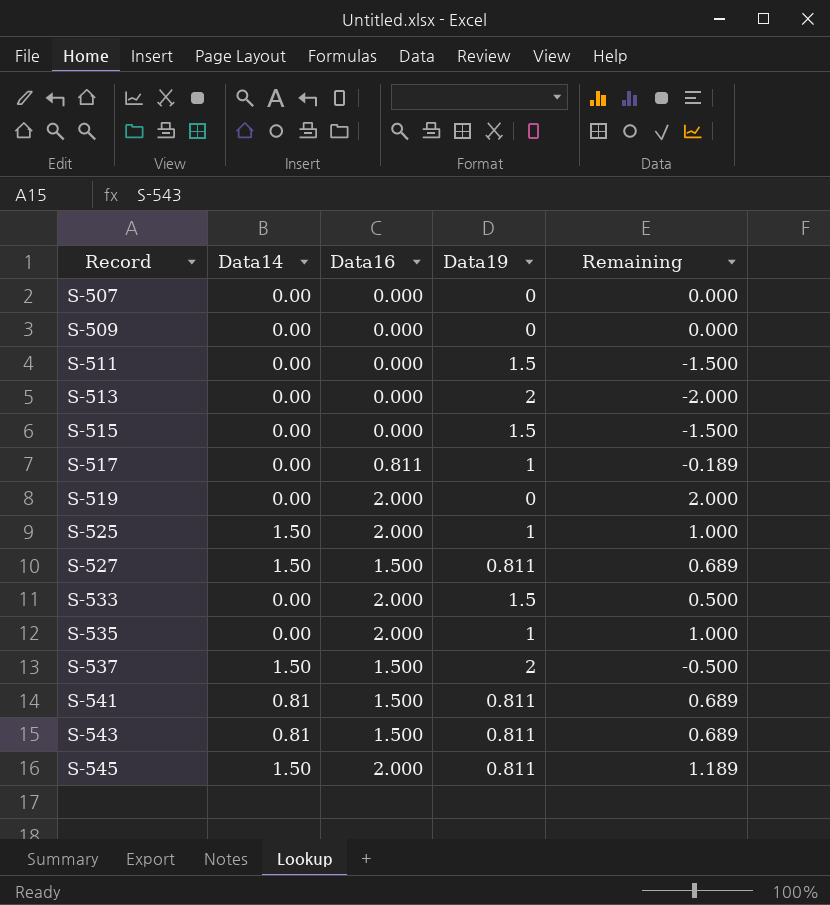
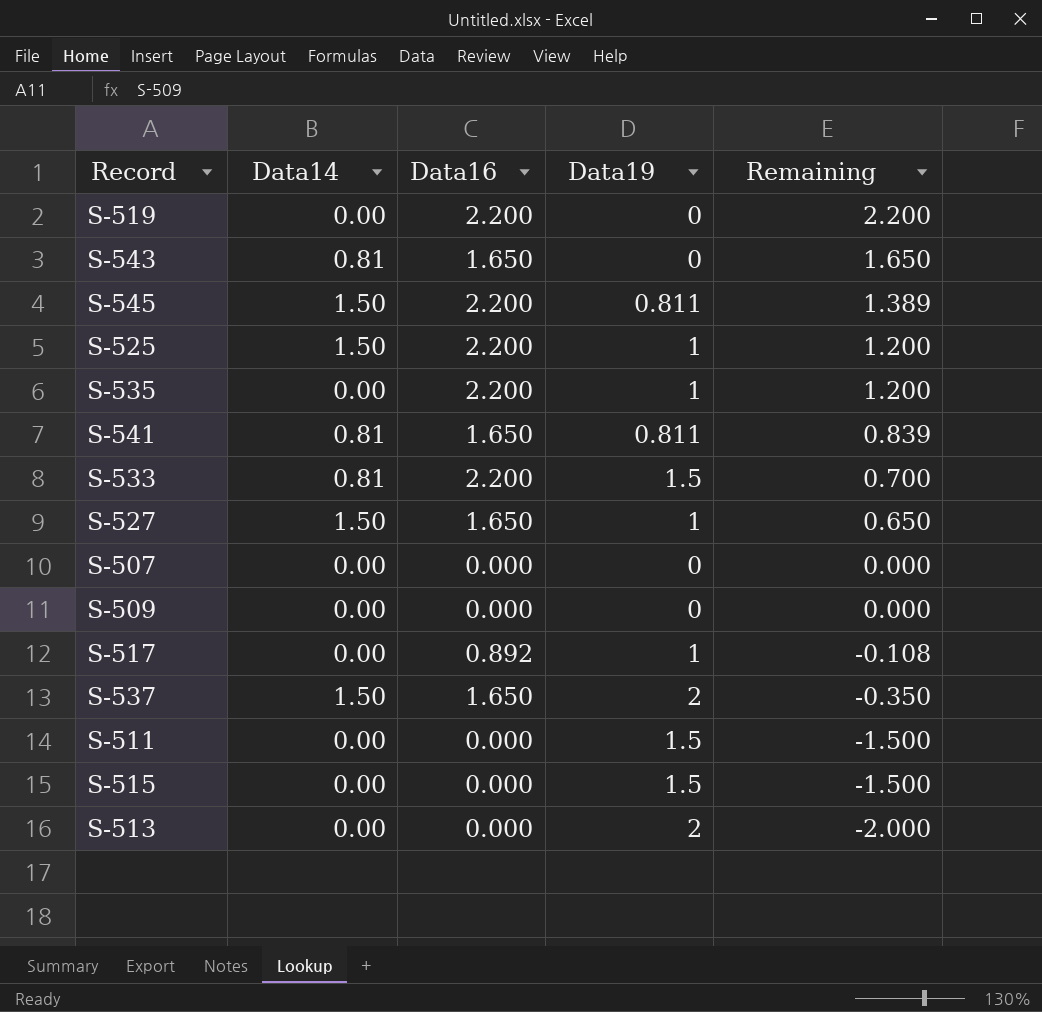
row order: Record ascending -> Remaining descending
S-519 | Data16: 2.000 -> 2.200
S-519 | Remaining: 2.000 -> 2.200
S-543 | Data16: 1.500 -> 1.650
S-543 | Data19: 0.811 -> 0
S-543 | Remaining: 0.689 -> 1.650
S-545 | Data16: 2.000 -> 2.200
S-545 | Remaining: 1.189 -> 1.389
S-525 | Data16: 2.000 -> 2.200
S-525 | Remaining: 1.000 -> 1.200
S-535 | Data16: 2.000 -> 2.200
S-535 | Remaining: 1.000 -> 1.200
S-541 | Data16: 1.500 -> 1.650
S-541 | Remaining: 0.689 -> 0.839
S-533 | Data14: 0.00 -> 0.81
S-533 | Data16: 2.000 -> 2.200
S-533 | Remaining: 0.500 -> 0.700
S-527 | Data16: 1.500 -> 1.650
S-527 | Data19: 0.811 -> 1
S-527 | Remaining: 0.689 -> 0.650
S-517 | Data16: 0.811 -> 0.892
S-517 | Remaining: -0.189 -> -0.108
S-537 | Data16: 1.500 -> 1.650
S-537 | Remaining: -0.500 -> -0.350

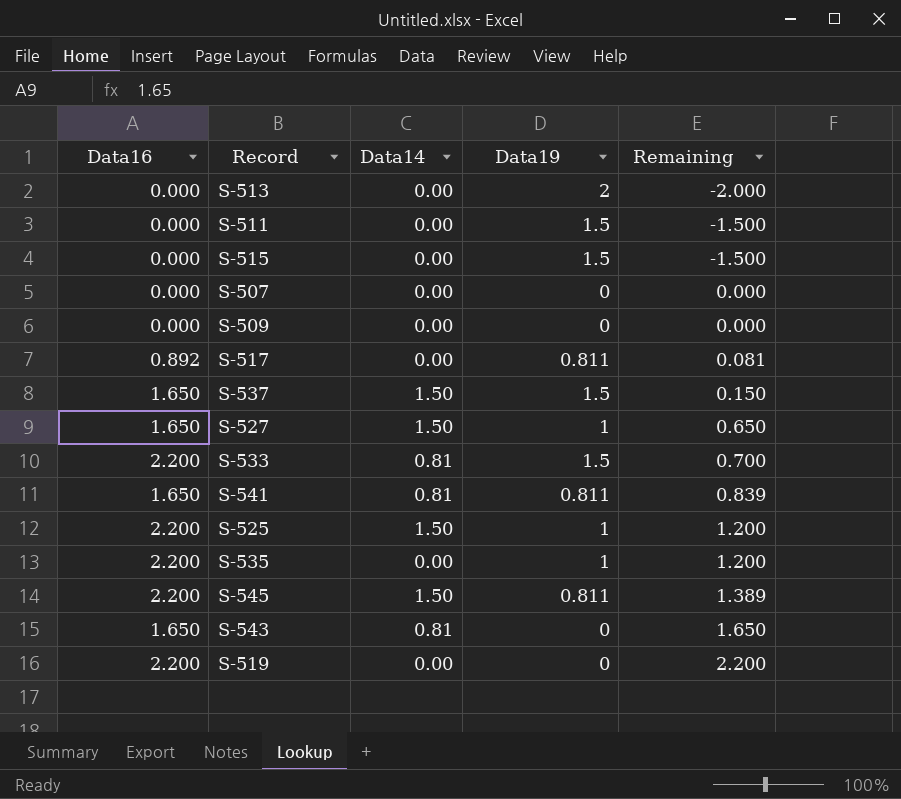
row order: Remaining descending -> Remaining ascending
column Data16 | position: 3 -> 1
S-517 | Data19: 1 -> 0.811
S-517 | Remaining: -0.108 -> 0.081
S-537 | Data19: 2 -> 1.5
S-537 | Remaining: -0.350 -> 0.150

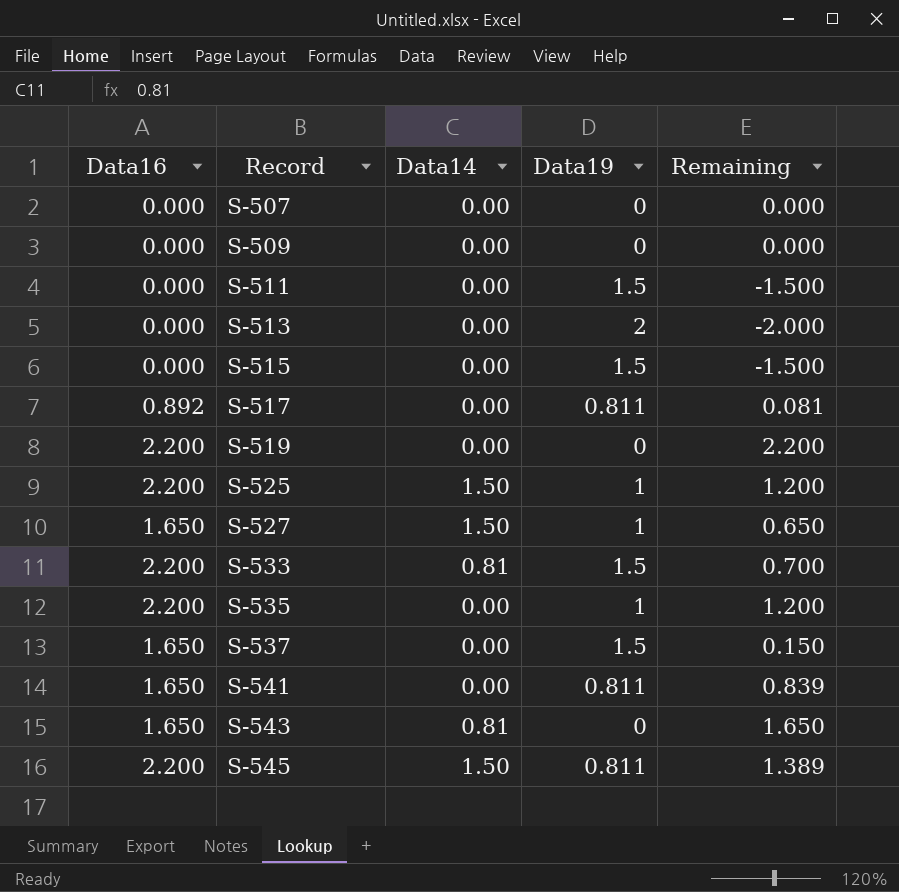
row order: Remaining ascending -> Record ascending
S-537 | Data14: 1.50 -> 0.00
S-541 | Data14: 0.81 -> 0.00

